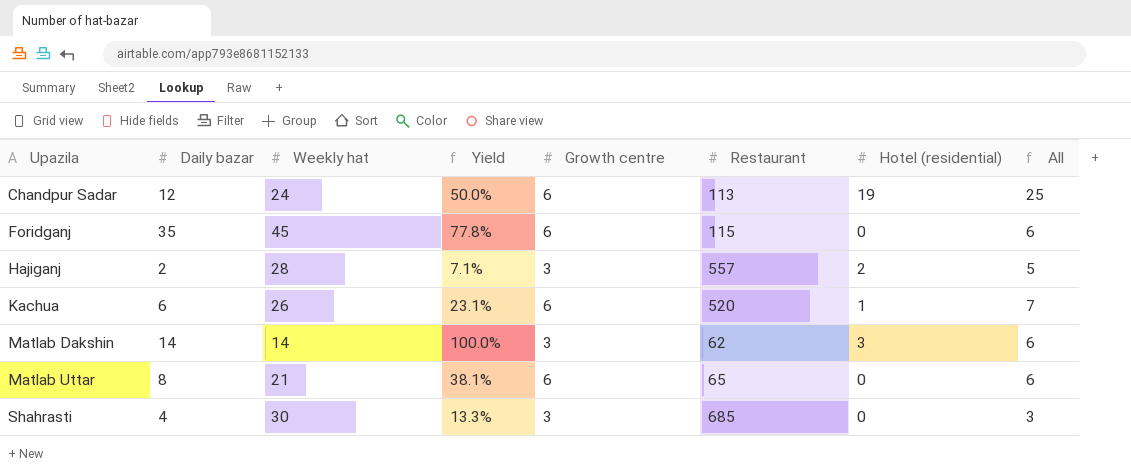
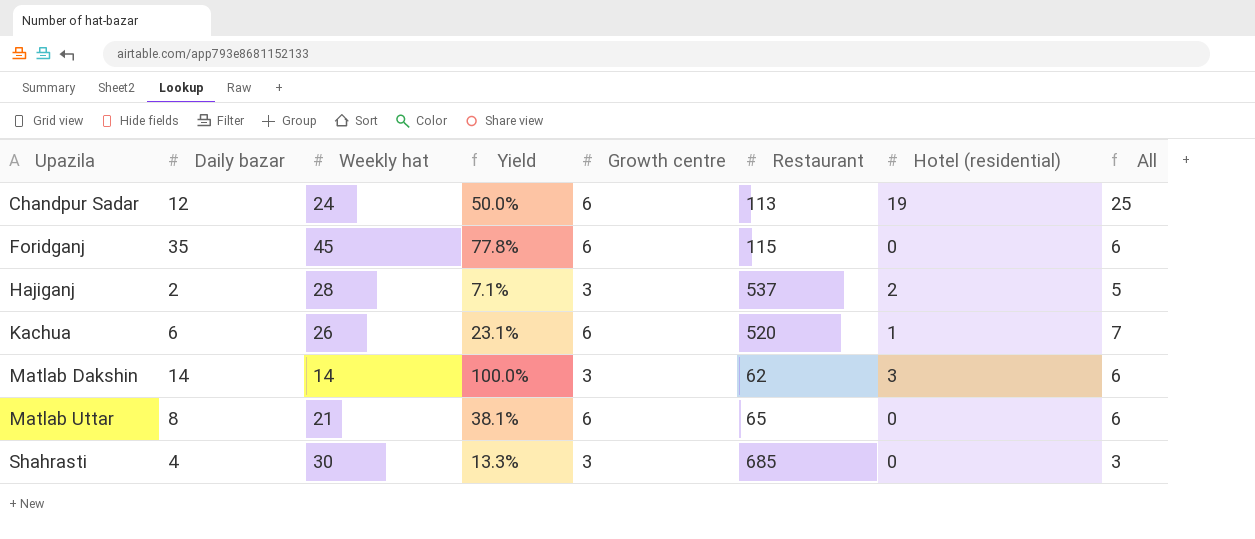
Hajiganj | Restaurant: 557 -> 537

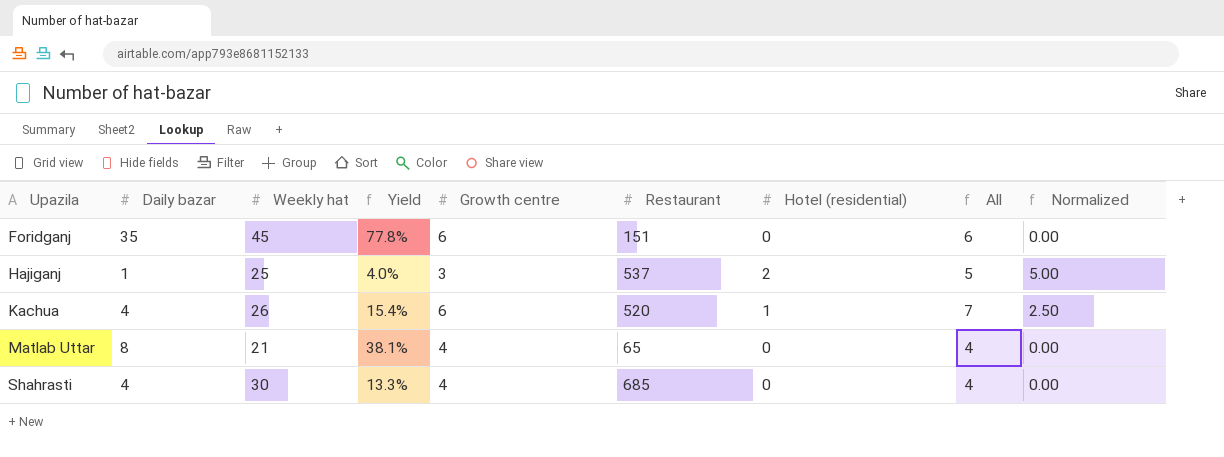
column Normalized | formula: none -> [Hotel (residential)] * 2.5
row Chandpur Sadar: 12 | 24 | 50.0% | 6 | 113 | 19 | 25 -> none
row Matlab Dakshin: 14 | 14 | 100.0% | 3 | 62 | 3 | 6 -> none
Foridganj | Restaurant: 115 -> 151
Hajiganj | Daily bazar: 2 -> 1
Hajiganj | Weekly hat: 28 -> 25
Hajiganj | Yield: 7.1% -> 4.0%
Kachua | Daily bazar: 6 -> 4
Kachua | Yield: 23.1% -> 15.4%
Matlab Uttar | Growth centre: 6 -> 4
Matlab Uttar | All: 6 -> 4
Shahrasti | Growth centre: 3 -> 4
Shahrasti | All: 3 -> 4

